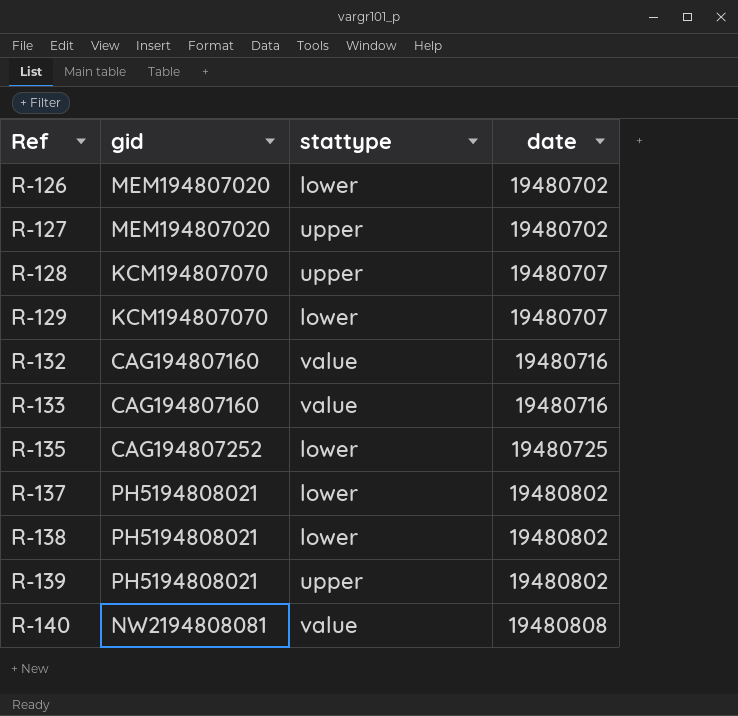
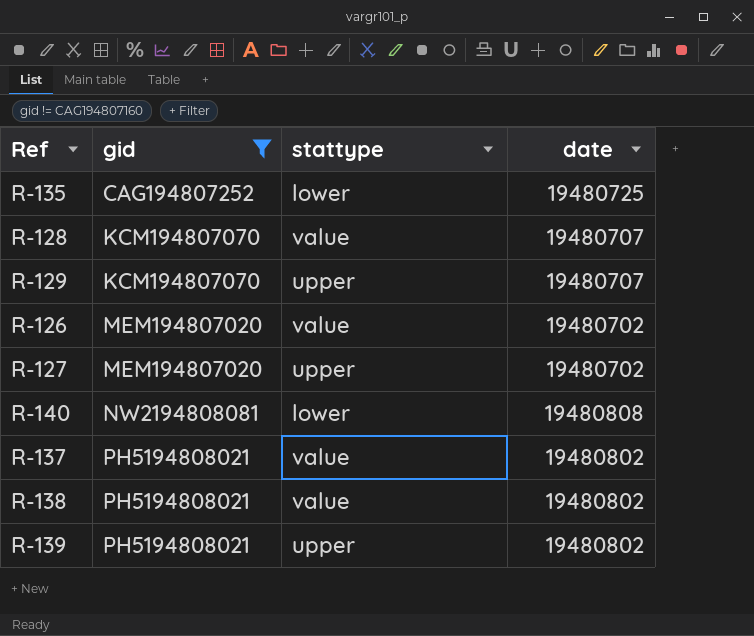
filter: none -> gid != CAG194807160
row order: Ref ascending -> gid ascending
R-128 | stattype: upper -> value
R-129 | stattype: lower -> upper
R-126 | stattype: lower -> value
R-140 | stattype: value -> lower
R-137 | stattype: lower -> value
R-138 | stattype: lower -> value

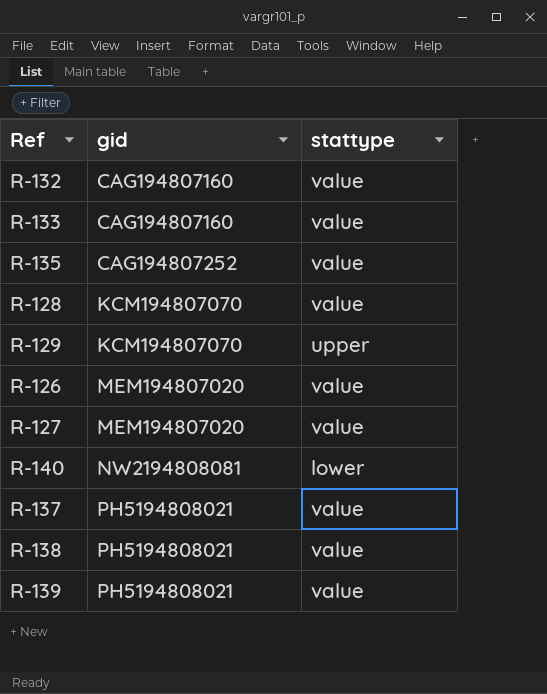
filter: gid != CAG194807160 -> none
column date | position: 4 -> none
R-135 | stattype: lower -> value
R-127 | stattype: upper -> value
R-139 | stattype: upper -> value

